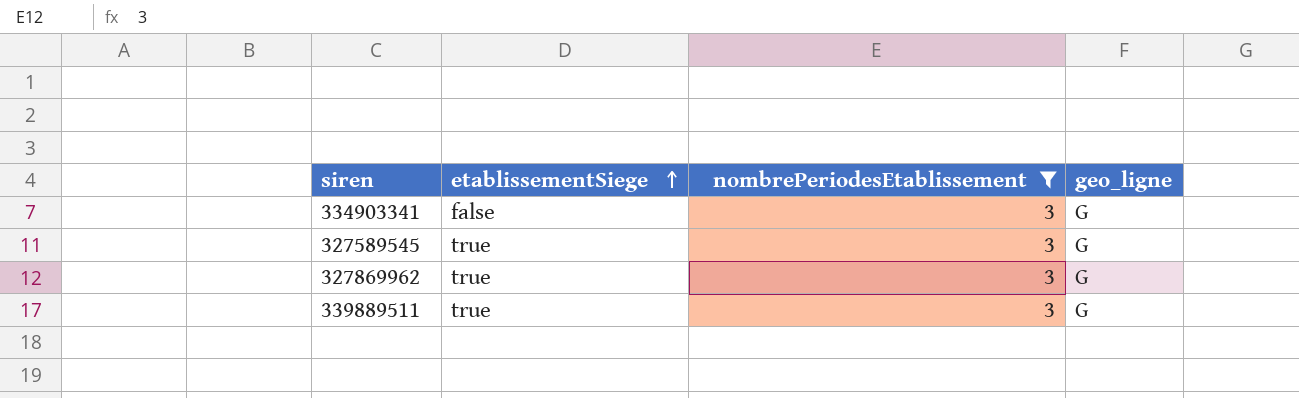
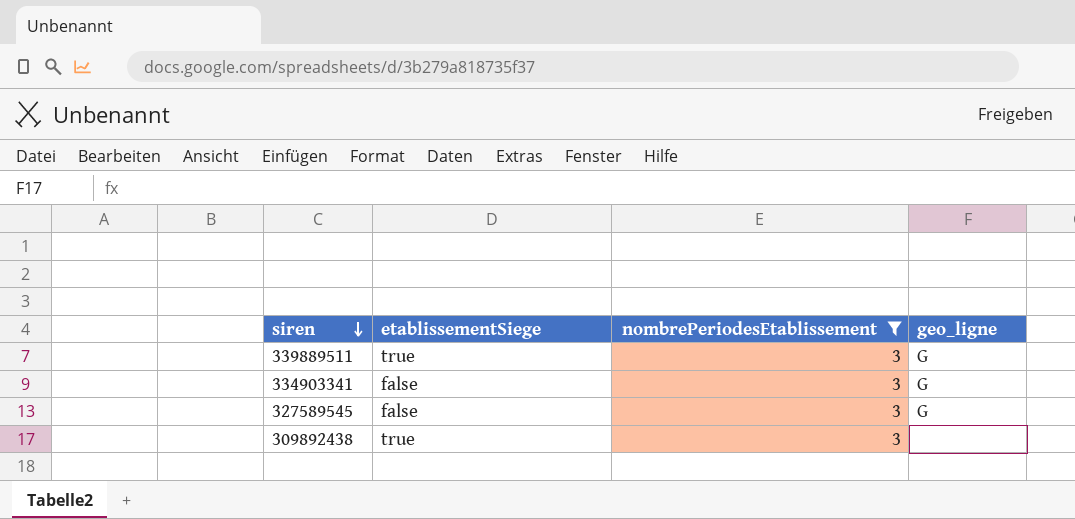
row order: etablissementSiege ascending -> siren descending
row 327869962: true | 3 | G -> none
327589545 | etablissementSiege: true -> false
row 309892438: none -> true | 3 | none

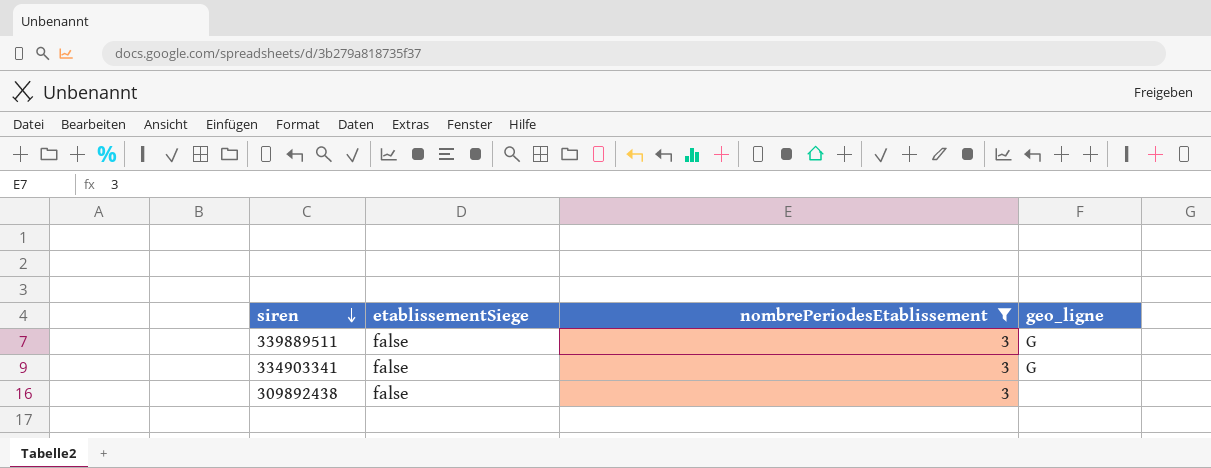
row 327589545: false | 3 | G -> none
339889511 | etablissementSiege: true -> false
309892438 | etablissementSiege: true -> false

